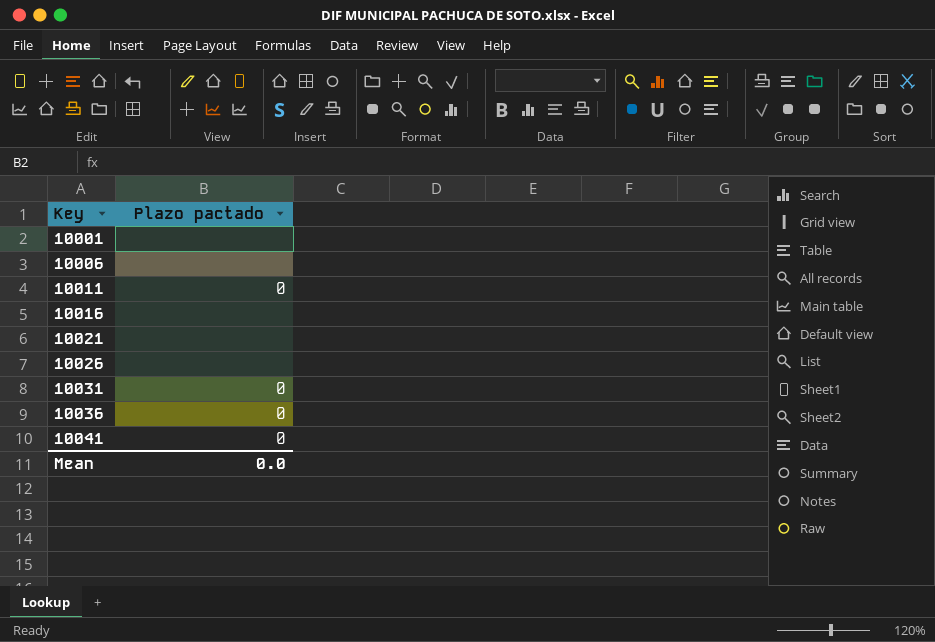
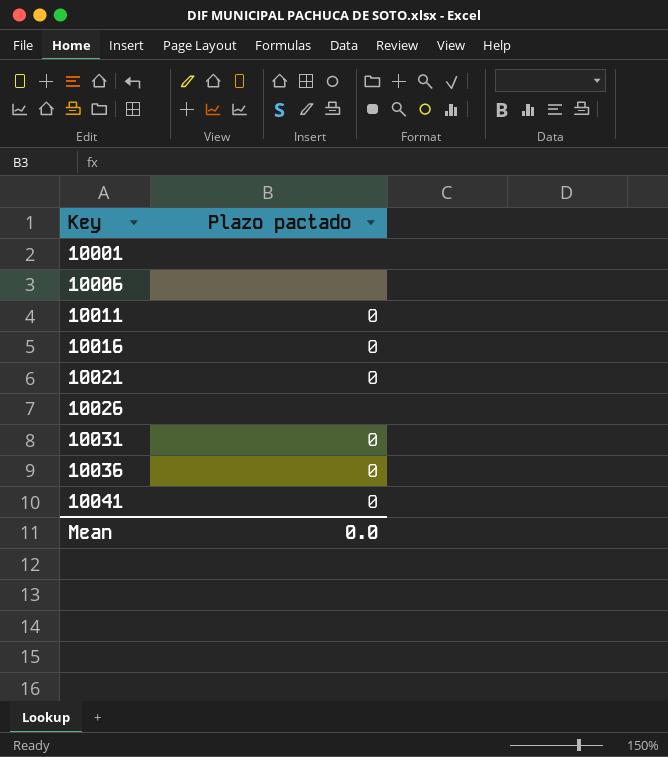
10016 | Plazo pactado: none -> 0
10021 | Plazo pactado: none -> 0

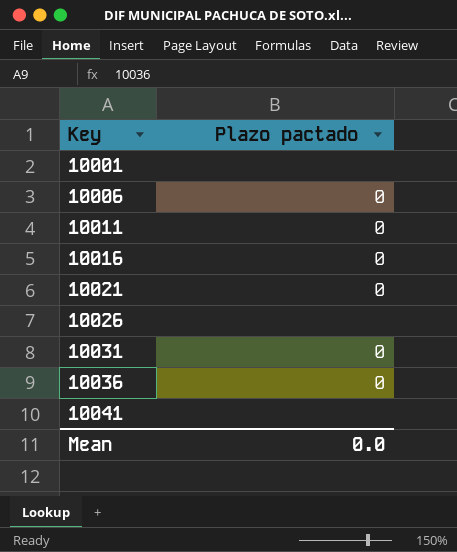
10006 | Plazo pactado: none -> 0
10041 | Plazo pactado: 0 -> none

